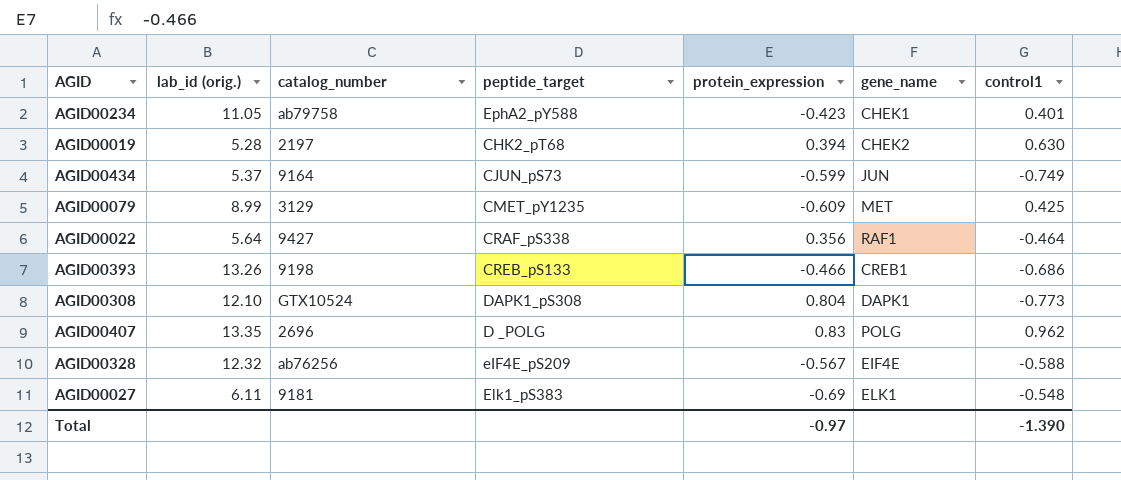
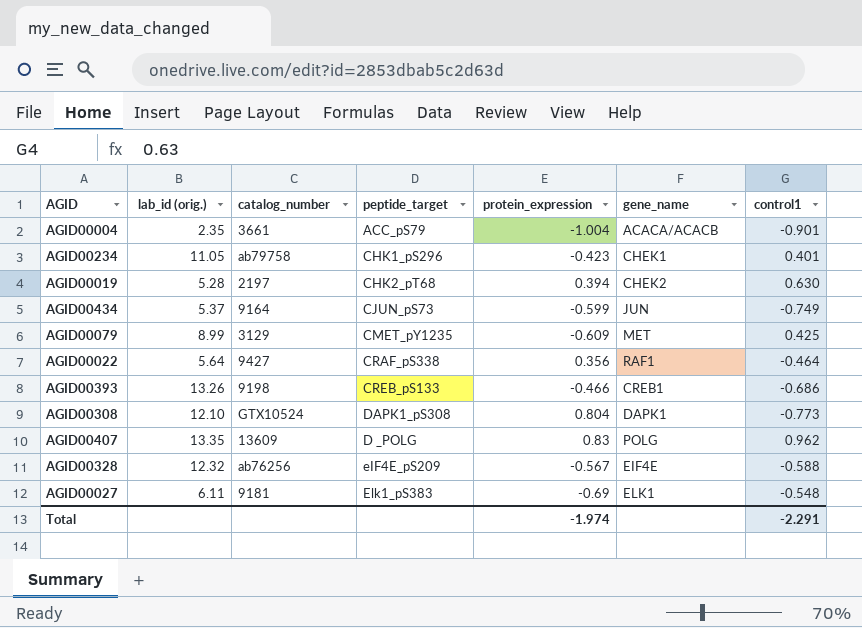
row AGID00004: none -> 2.35 | 3661 | ACC_pS79 | -1.004 | ACACA/ACACB | -0.901
AGID00234 | peptide_target: EphA2_pY588 -> CHK1_pS296
AGID00407 | catalog_number: 2696 -> 13609
Total | protein_expression: -0.97 -> -1.974
Total | control1: -1.390 -> -2.291

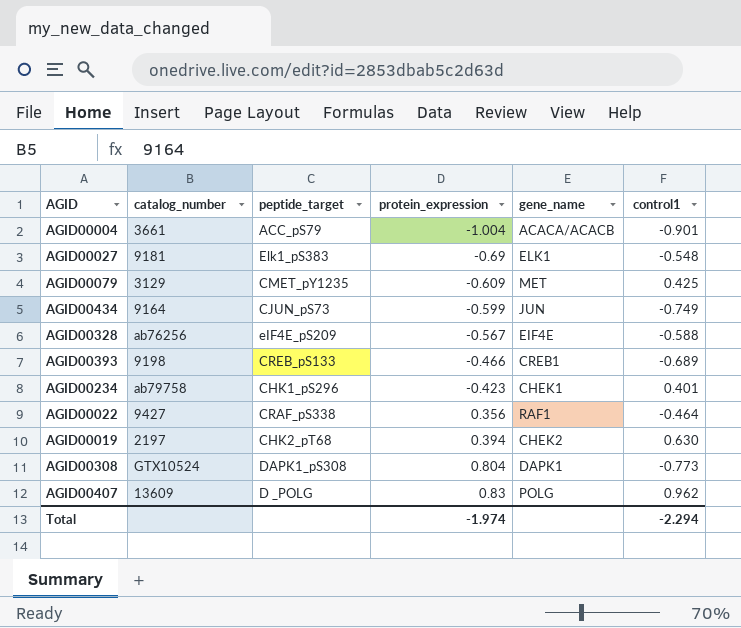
row order: none -> protein_expression ascending
column lab_id (orig.) | position: 2 -> none
AGID00393 | control1: -0.686 -> -0.689
Total | control1: -2.291 -> -2.294

